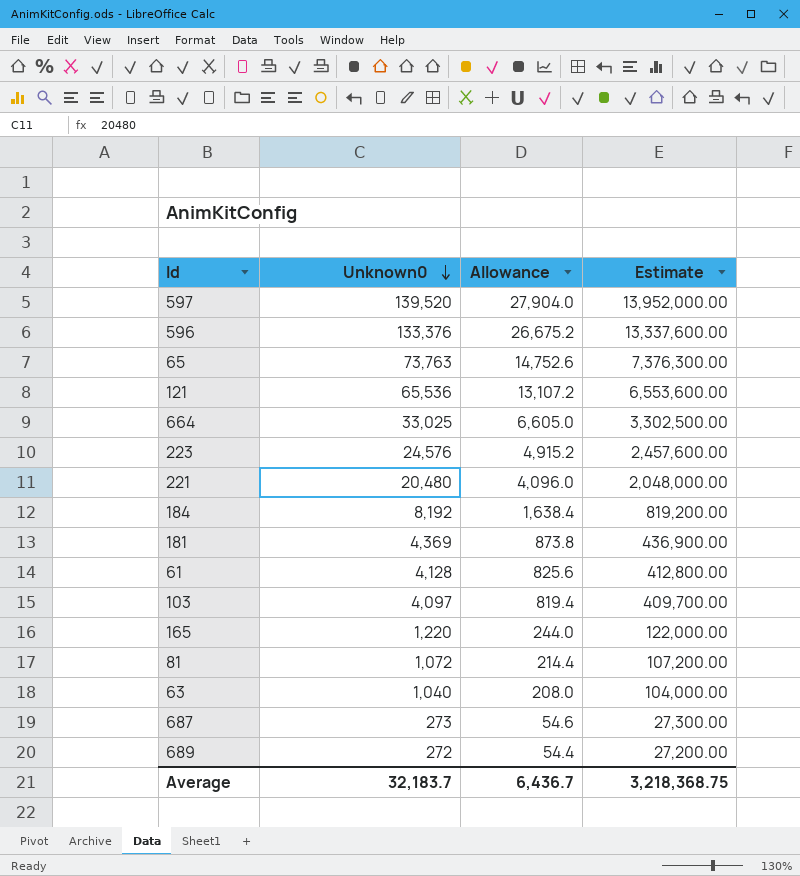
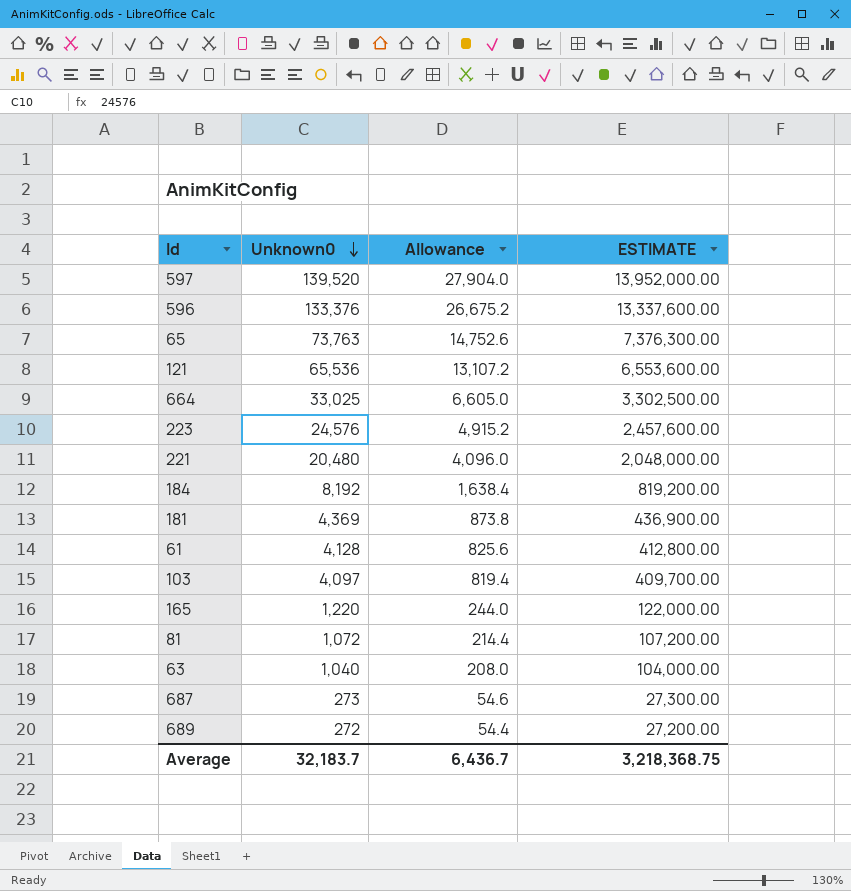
column name: Estimate -> ESTIMATE

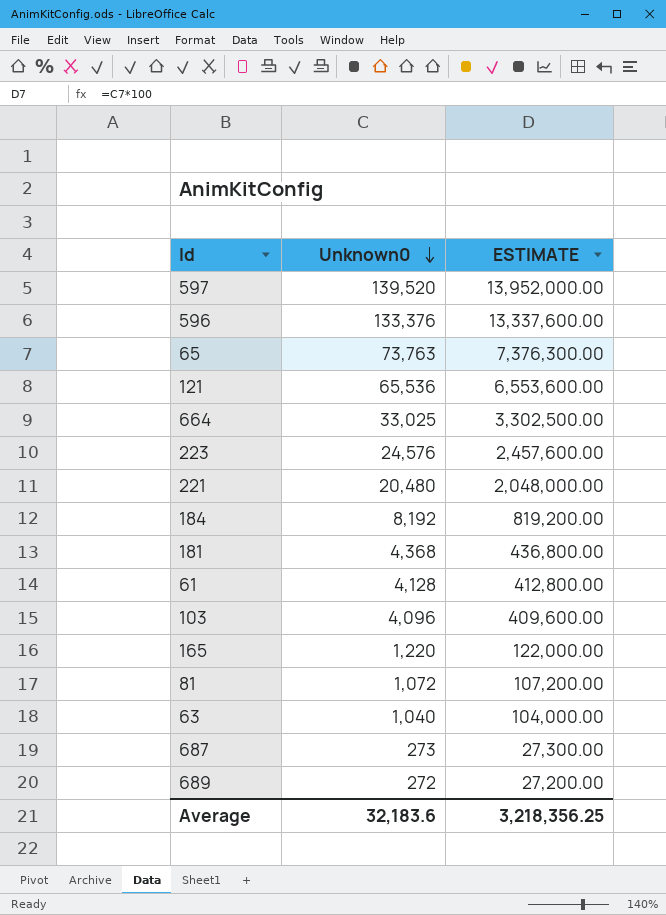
column Allowance | formula: [Unknown0] * 0.2 -> none
181 | Unknown0: 4,369 -> 4,368
181 | ESTIMATE: 436,900.00 -> 436,800.00
103 | Unknown0: 4,097 -> 4,096
103 | ESTIMATE: 409,700.00 -> 409,600.00
Average | Unknown0: 32,183.7 -> 32,183.6
Average | ESTIMATE: 3,218,368.75 -> 3,218,356.25

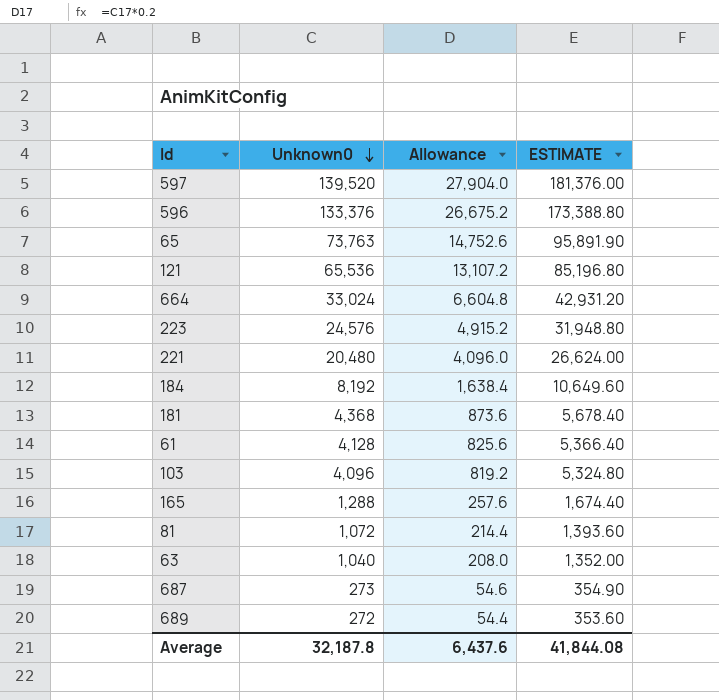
column Allowance | formula: none -> [Unknown0] * 0.2
column ESTIMATE | formula: [Unknown0] * 100 -> [Unknown0] * 1.3
664 | Unknown0: 33,025 -> 33,024
165 | Unknown0: 1,220 -> 1,288
Average | Unknown0: 32,183.6 -> 32,187.8
Average | ESTIMATE: 3,218,356.25 -> 41,844.08

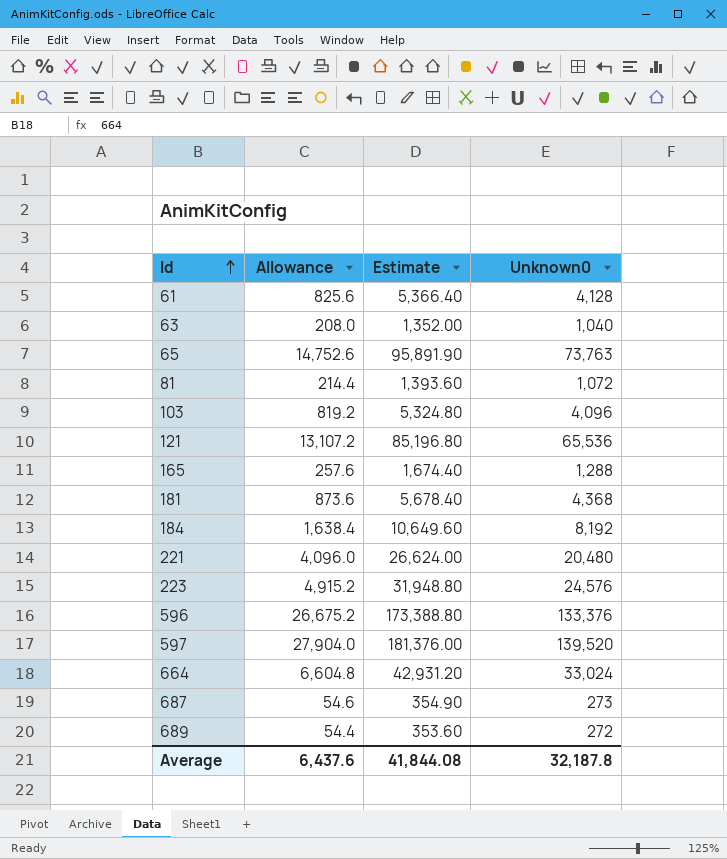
row order: Unknown0 descending -> Id ascending
column name: ESTIMATE -> Estimate
column Unknown0 | position: 2 -> 4

